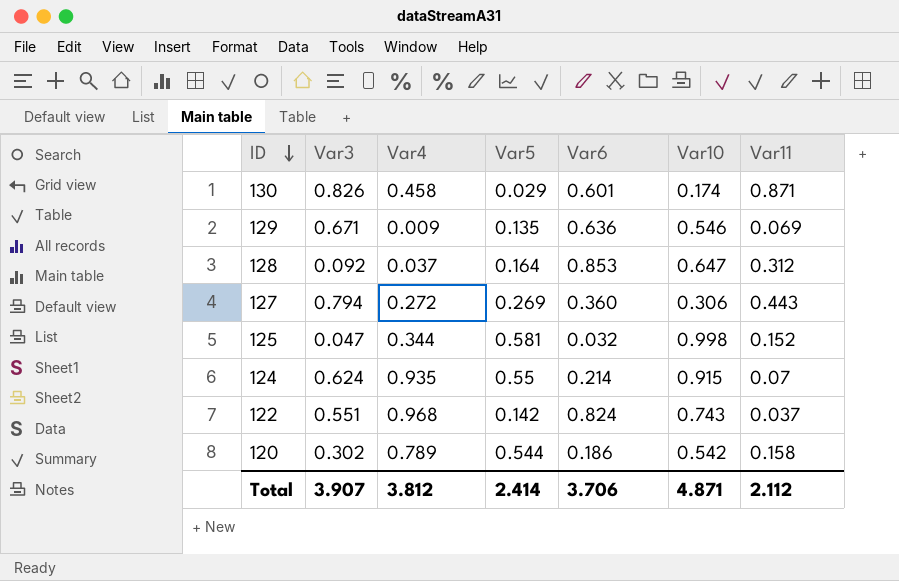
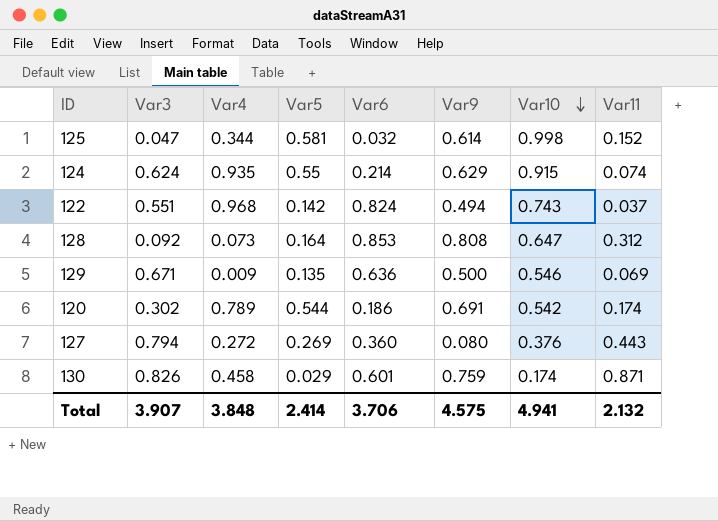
row order: ID descending -> Var10 descending
column Var9 | position: none -> 6
124 | Var11: 0.07 -> 0.074
128 | Var4: 0.037 -> 0.073
120 | Var11: 0.158 -> 0.174
127 | Var10: 0.306 -> 0.376
Total | Var4: 3.812 -> 3.848
Total | Var10: 4.871 -> 4.941
Total | Var11: 2.112 -> 2.132

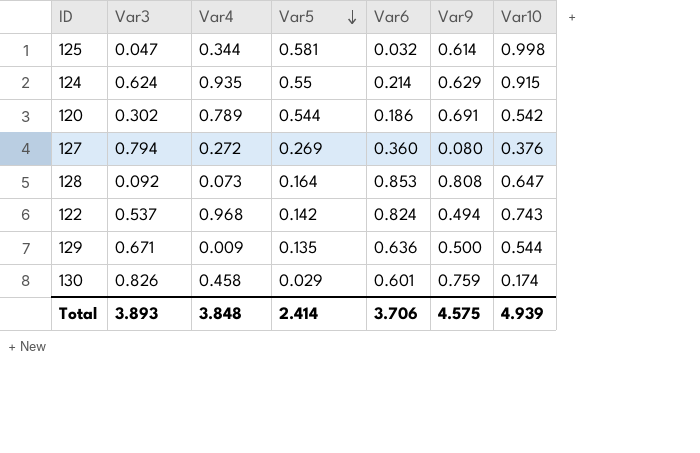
row order: Var10 descending -> Var5 descending
column Var11 | position: 8 -> none
122 | Var3: 0.551 -> 0.537
129 | Var10: 0.546 -> 0.544
Total | Var3: 3.907 -> 3.893
Total | Var10: 4.941 -> 4.939

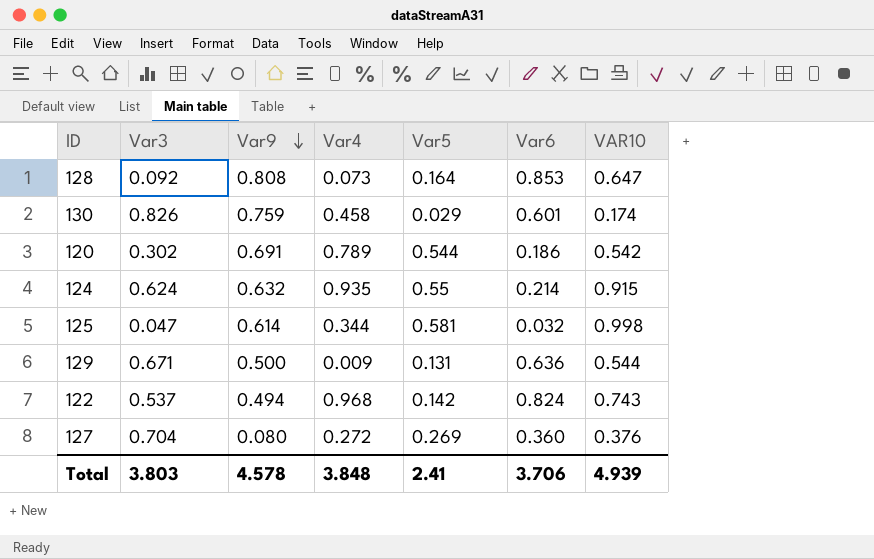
row order: Var5 descending -> Var9 descending
column Var9 | position: 6 -> 3
column name: Var10 -> VAR10
124 | Var9: 0.629 -> 0.632
129 | Var5: 0.135 -> 0.131
127 | Var3: 0.794 -> 0.704
Total | Var3: 3.893 -> 3.803
Total | Var9: 4.575 -> 4.578
Total | Var5: 2.414 -> 2.41

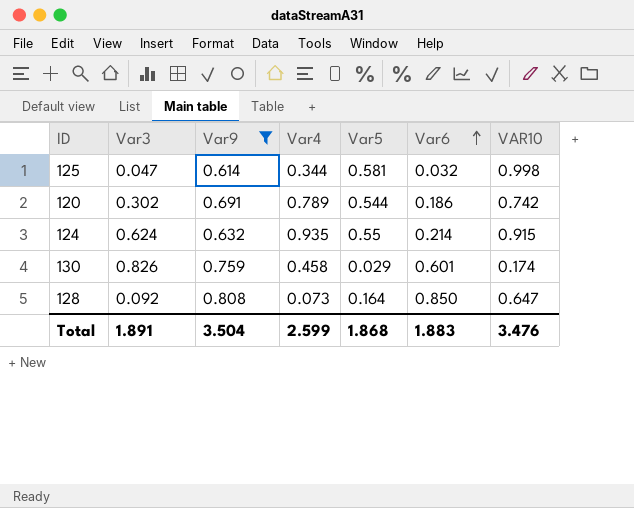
filter: none -> Var9 >= 0.614
row order: Var9 descending -> Var6 ascending
120 | VAR10: 0.542 -> 0.742
128 | Var6: 0.853 -> 0.850
Total | Var3: 3.803 -> 1.891
Total | Var9: 4.578 -> 3.504
Total | Var4: 3.848 -> 2.599
Total | Var5: 2.41 -> 1.868
Total | Var6: 3.706 -> 1.883
Total | VAR10: 4.939 -> 3.476

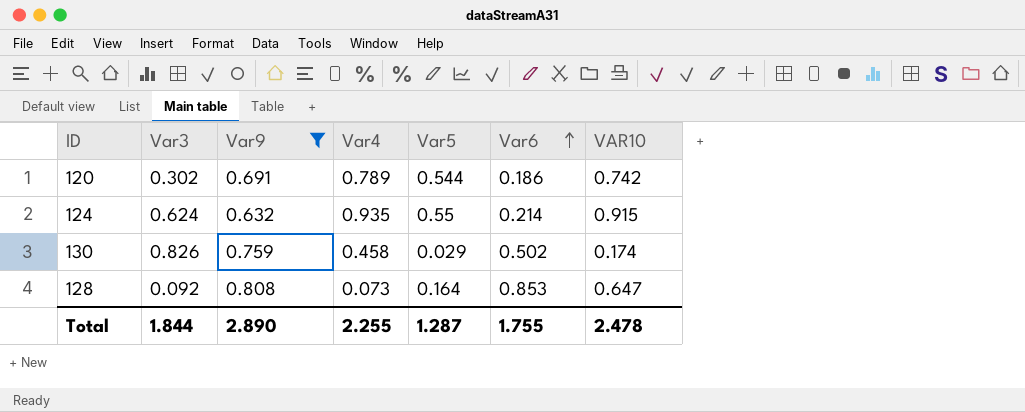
row 125: 0.047 | 0.614 | 0.344 | 0.581 | 0.032 | 0.998 -> none
130 | Var6: 0.601 -> 0.502
128 | Var6: 0.850 -> 0.853
Total | Var3: 1.891 -> 1.844
Total | Var9: 3.504 -> 2.890
Total | Var4: 2.599 -> 2.255
Total | Var5: 1.868 -> 1.287
Total | Var6: 1.883 -> 1.755
Total | VAR10: 3.476 -> 2.478

